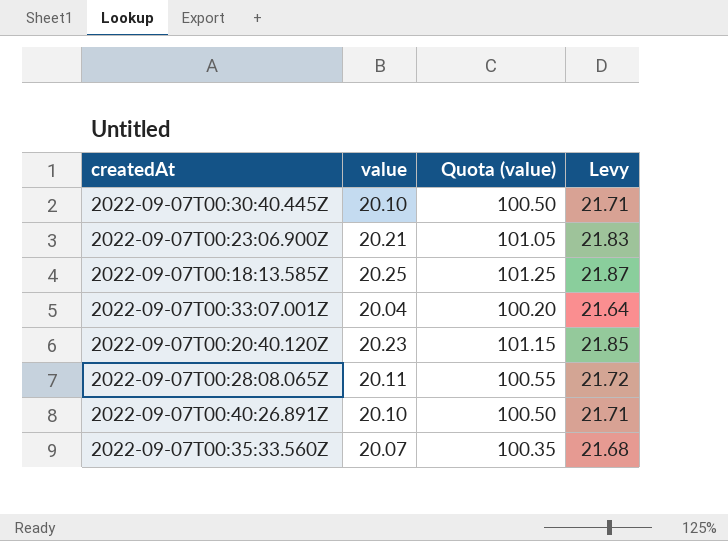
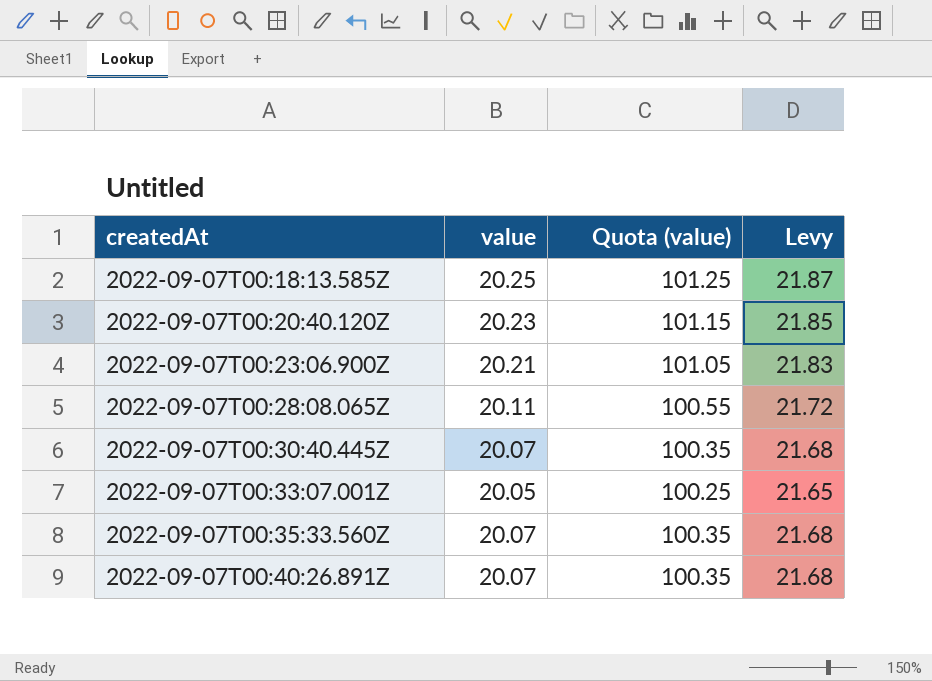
row order: none -> createdAt ascending
2022-09-07T00:30:40.445Z | value: 20.10 -> 20.07
2022-09-07T00:30:40.445Z | Quota (value): 100.50 -> 100.35
2022-09-07T00:30:40.445Z | Levy: 21.71 -> 21.68
2022-09-07T00:33:07.001Z | value: 20.04 -> 20.05
2022-09-07T00:33:07.001Z | Quota (value): 100.20 -> 100.25
2022-09-07T00:33:07.001Z | Levy: 21.64 -> 21.65
2022-09-07T00:40:26.891Z | value: 20.10 -> 20.07
2022-09-07T00:40:26.891Z | Quota (value): 100.50 -> 100.35
2022-09-07T00:40:26.891Z | Levy: 21.71 -> 21.68

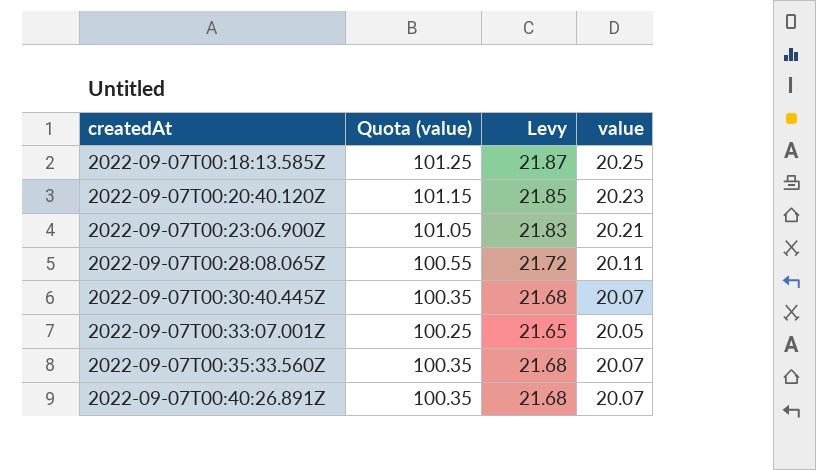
column value | position: 2 -> 4

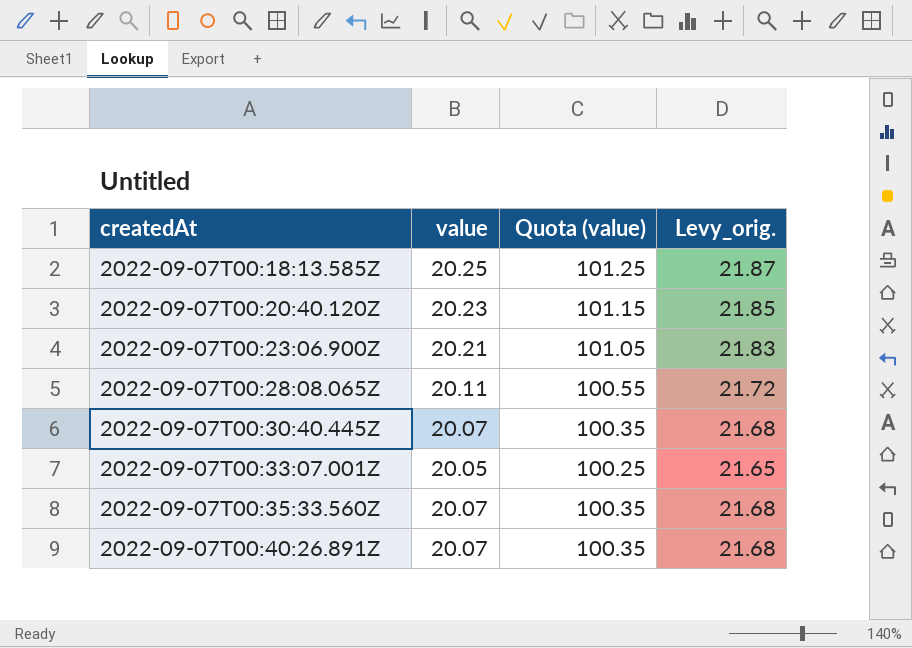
column value | position: 4 -> 2
column name: Levy -> Levy_orig.

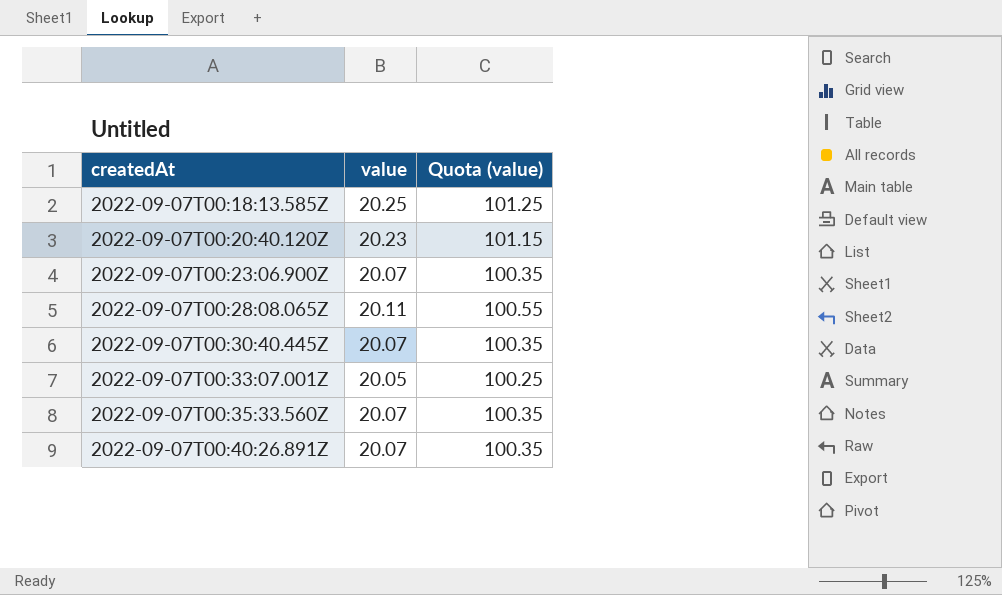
column Levy_orig. | formula: [value] * 1.08 -> none
2022-09-07T00:23:06.900Z | value: 20.21 -> 20.07
2022-09-07T00:23:06.900Z | Quota (value): 101.05 -> 100.35

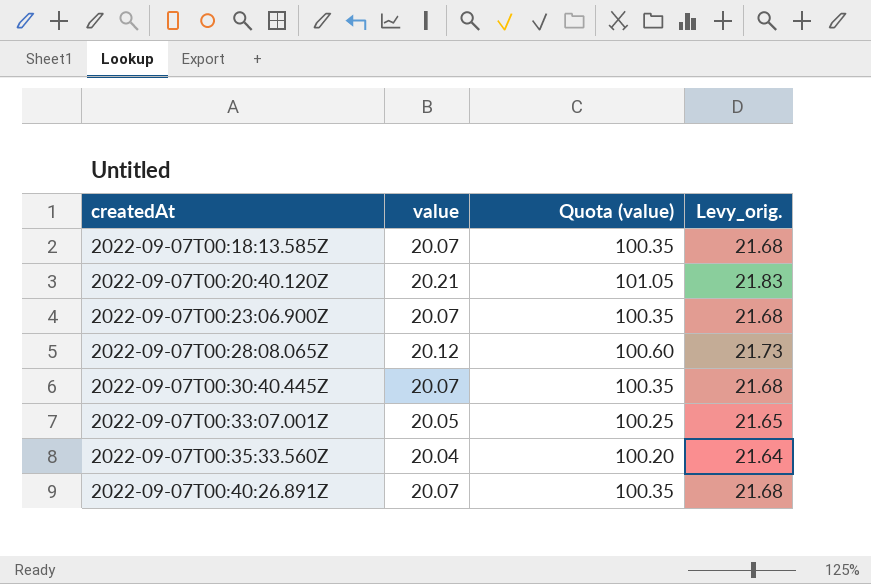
column Levy_orig. | formula: none -> [value] * 1.08
2022-09-07T00:18:13.585Z | value: 20.25 -> 20.07
2022-09-07T00:18:13.585Z | Quota (value): 101.25 -> 100.35
2022-09-07T00:20:40.120Z | value: 20.23 -> 20.21
2022-09-07T00:20:40.120Z | Quota (value): 101.15 -> 101.05
2022-09-07T00:28:08.065Z | value: 20.11 -> 20.12
2022-09-07T00:28:08.065Z | Quota (value): 100.55 -> 100.60
2022-09-07T00:35:33.560Z | value: 20.07 -> 20.04
2022-09-07T00:35:33.560Z | Quota (value): 100.35 -> 100.20

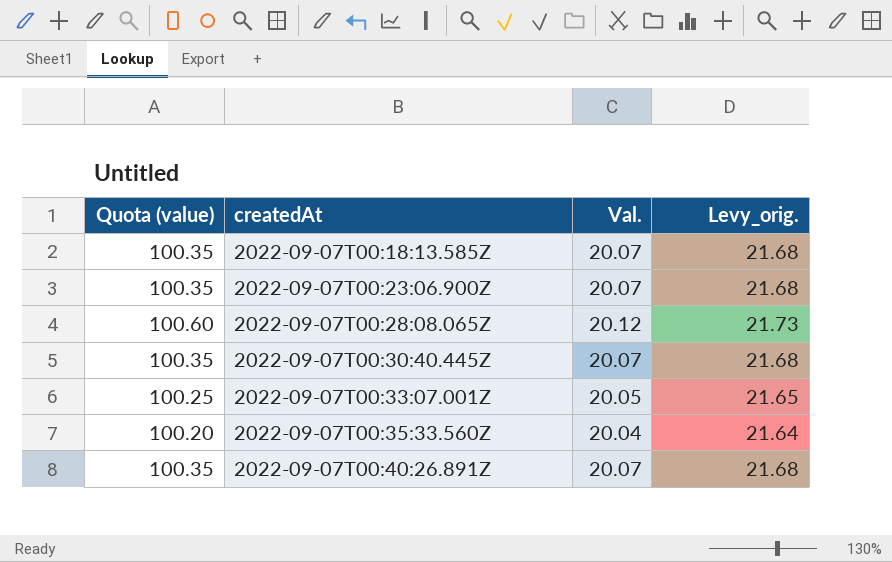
column Quota (value) | position: 3 -> 1
column name: value -> Val.
row 2022-09-07T00:20:40.120Z: 20.21 | 101.05 | 21.83 -> none

